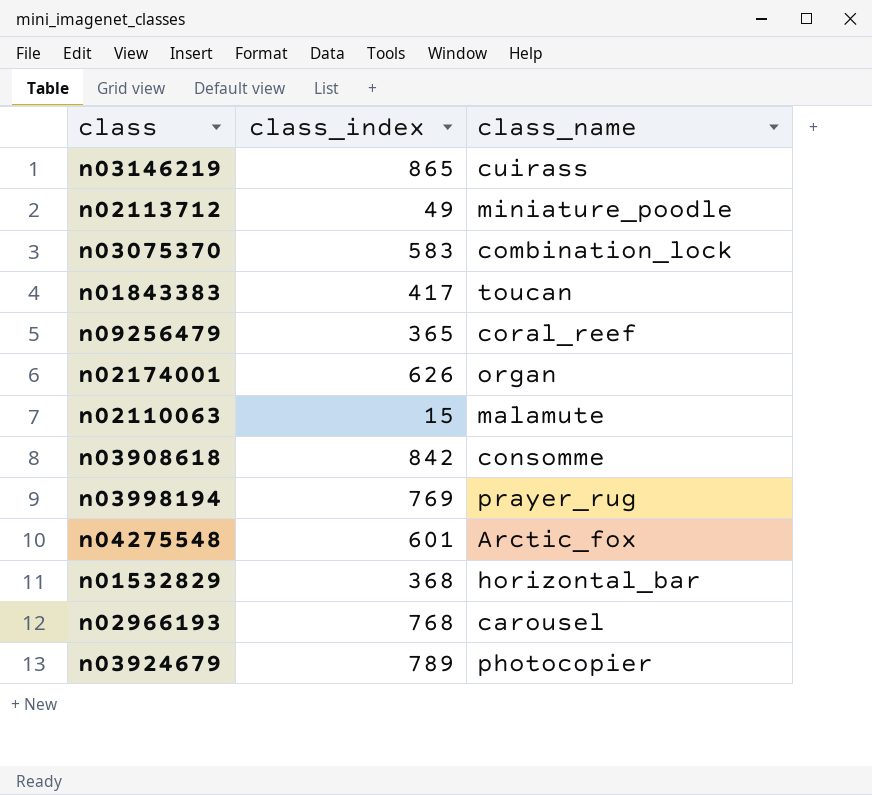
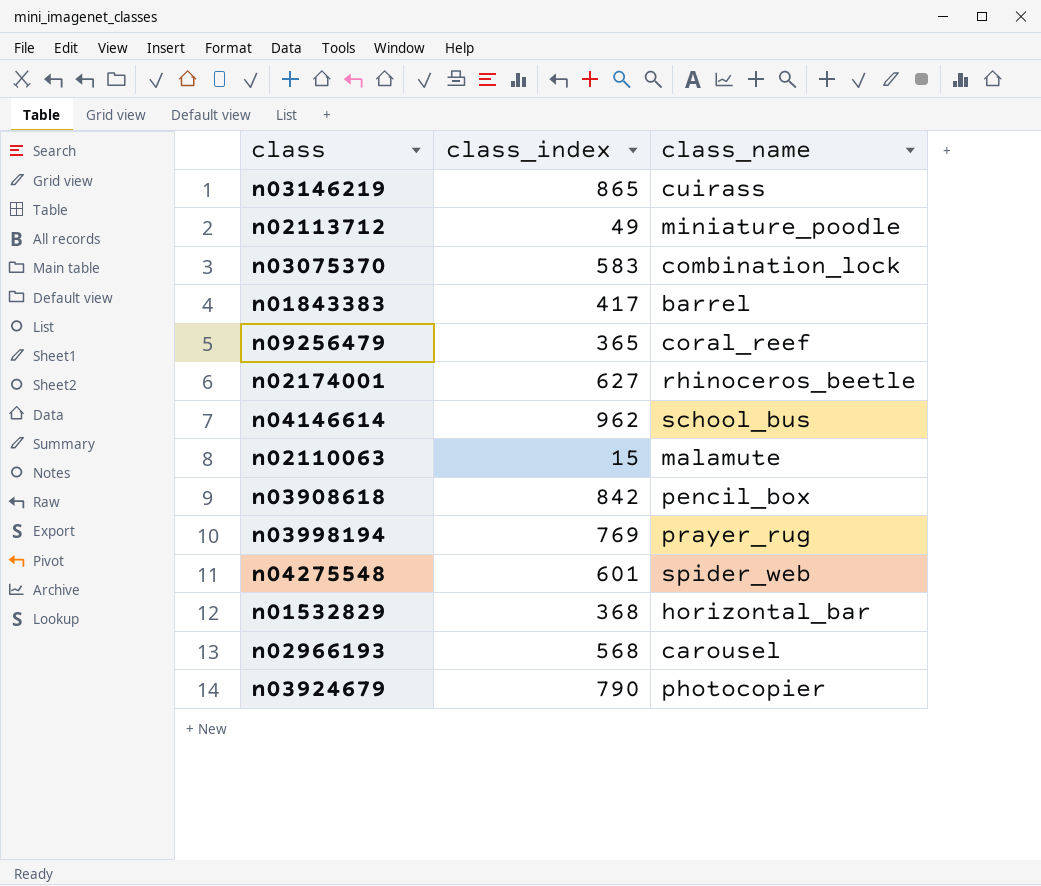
n01843383 | class_name: toucan -> barrel
n02174001 | class_index: 626 -> 627
n02174001 | class_name: organ -> rhinoceros_beetle
row n04146614: none -> 962 | school_bus
n03908618 | class_name: consomme -> pencil_box
n04275548 | class_name: Arctic_fox -> spider_web
n02966193 | class_index: 768 -> 568
n03924679 | class_index: 789 -> 790

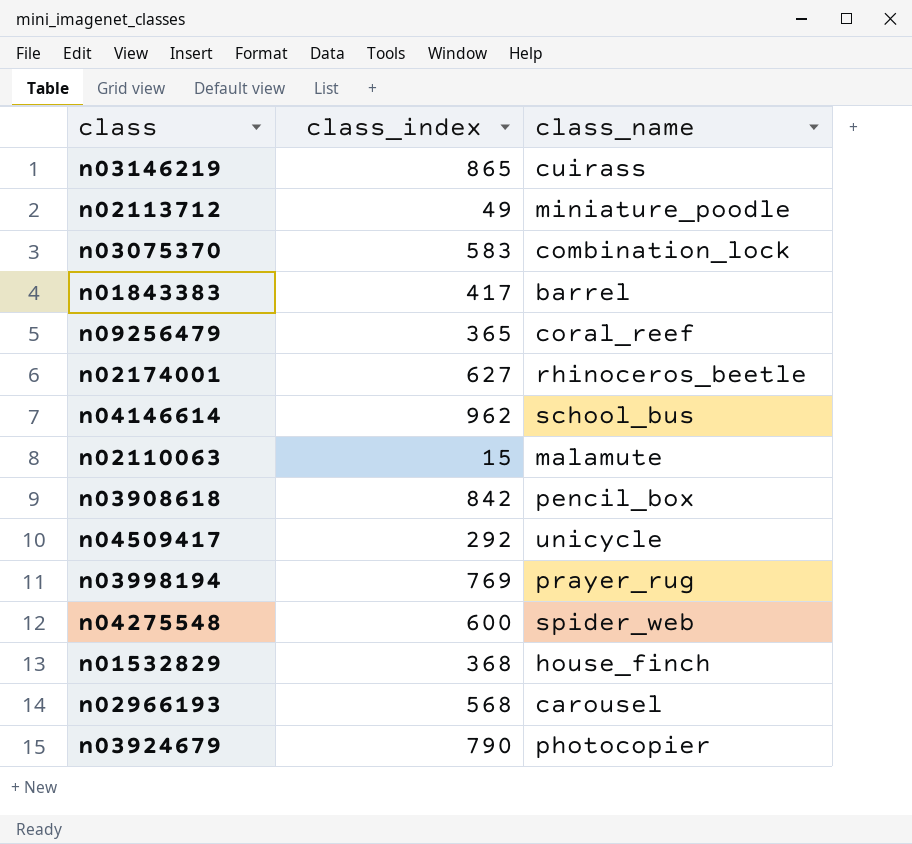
row n04509417: none -> 292 | unicycle
n04275548 | class_index: 601 -> 600
n01532829 | class_name: horizontal_bar -> house_finch

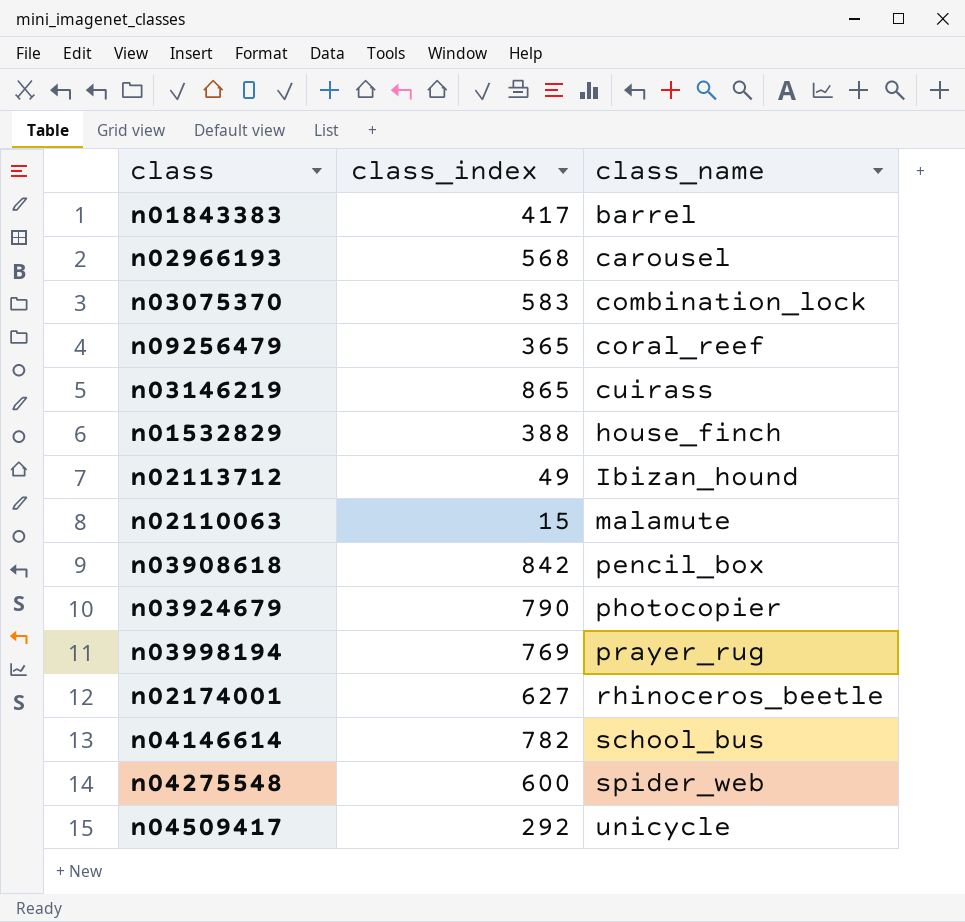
row order: none -> class_name ascending
n01532829 | class_index: 368 -> 388
n02113712 | class_name: miniature_poodle -> Ibizan_hound
n04146614 | class_index: 962 -> 782

